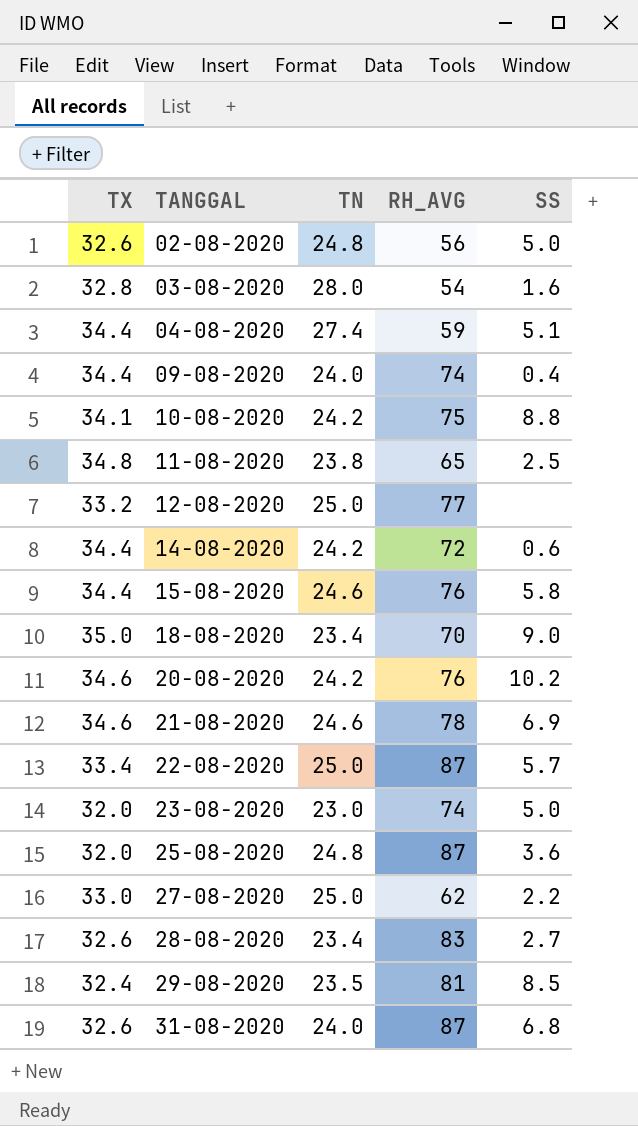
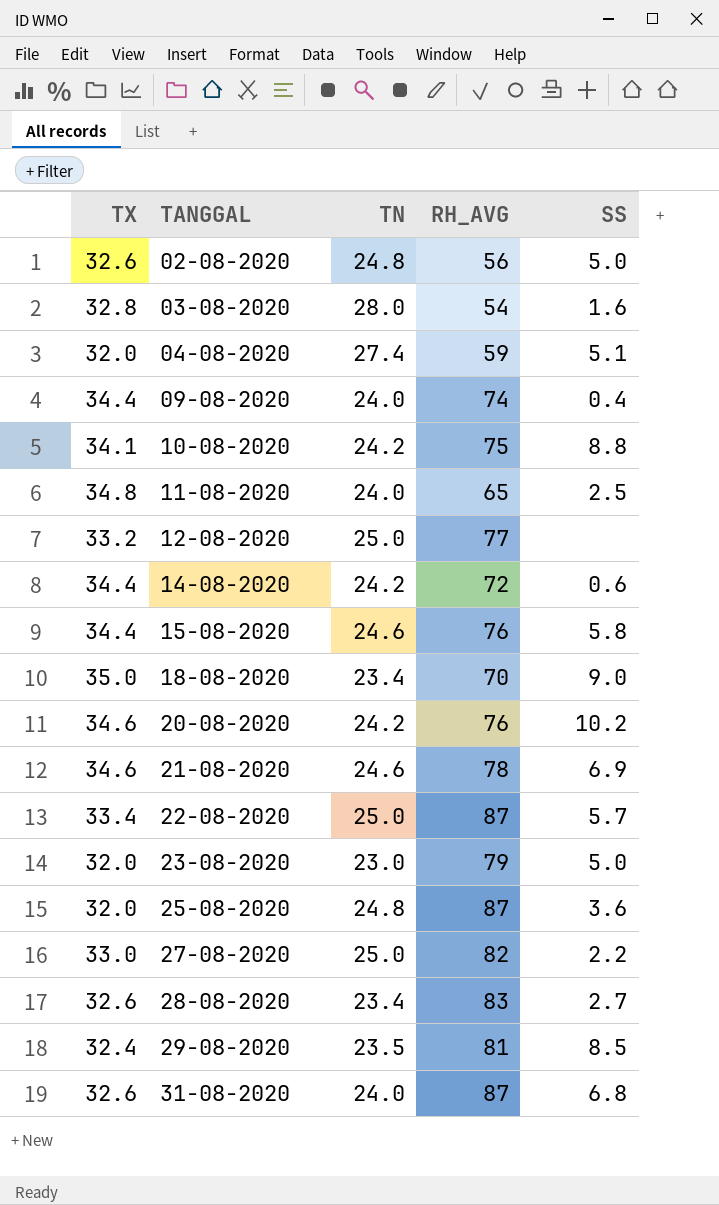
04-08-2020 | TX: 34.4 -> 32.0
11-08-2020 | TN: 23.8 -> 24.0
23-08-2020 | RH_AVG: 74 -> 79
27-08-2020 | RH_AVG: 62 -> 82

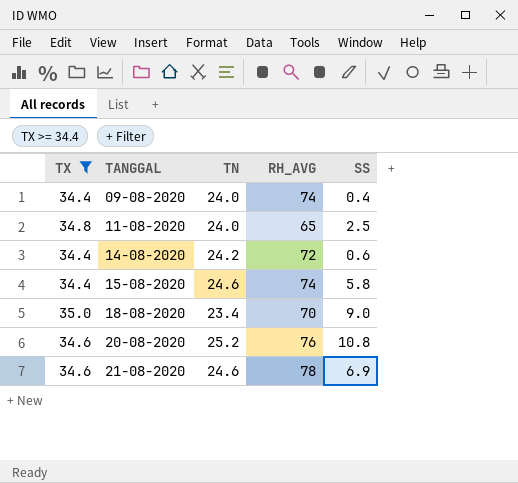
filter: none -> TX >= 34.4
15-08-2020 | RH_AVG: 76 -> 74
20-08-2020 | TN: 24.2 -> 25.2
20-08-2020 | SS: 10.2 -> 10.8

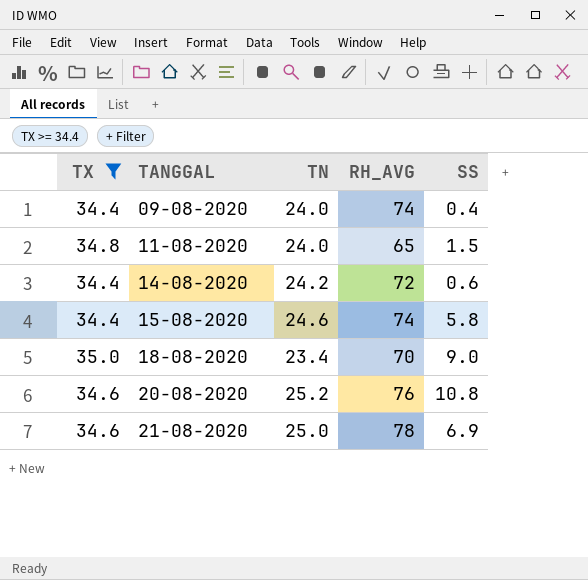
11-08-2020 | SS: 2.5 -> 1.5
21-08-2020 | TN: 24.6 -> 25.0

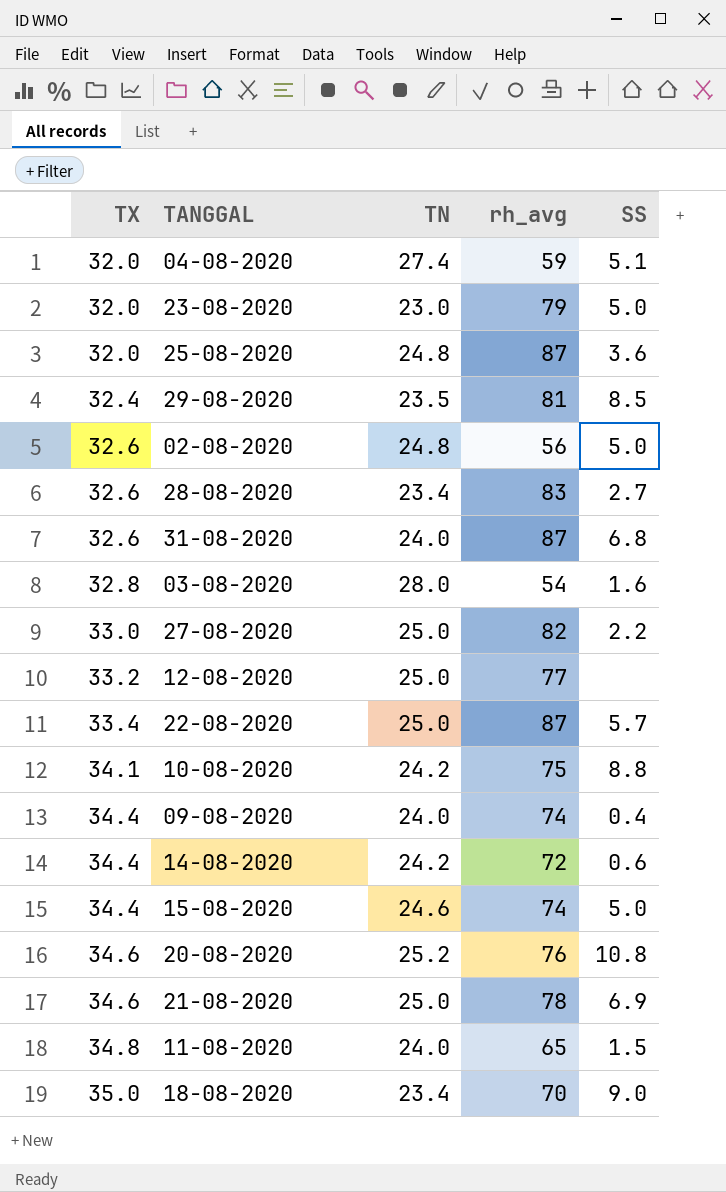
filter: TX >= 34.4 -> none
row order: TANGGAL ascending -> TX ascending
column name: RH_AVG -> rh_avg
15-08-2020 | SS: 5.8 -> 5.0

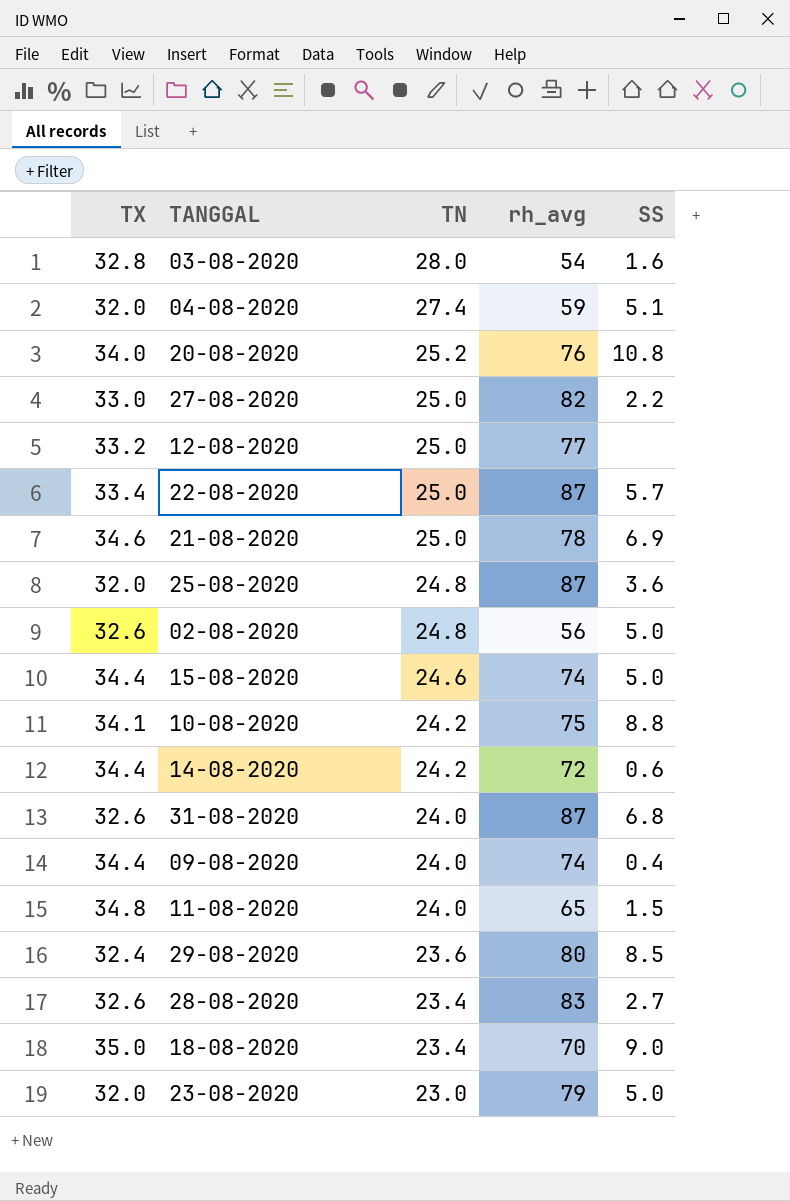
row order: TX ascending -> TN descending
20-08-2020 | TX: 34.6 -> 34.0
29-08-2020 | TN: 23.5 -> 23.6
29-08-2020 | rh_avg: 81 -> 80

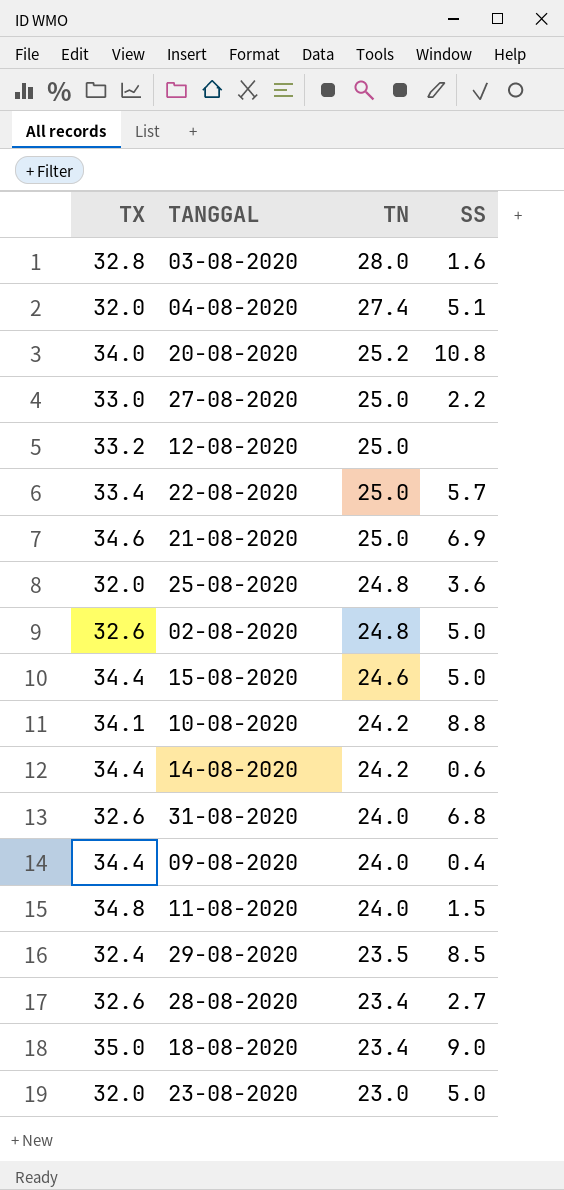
column rh_avg | position: 4 -> none
29-08-2020 | TN: 23.6 -> 23.5

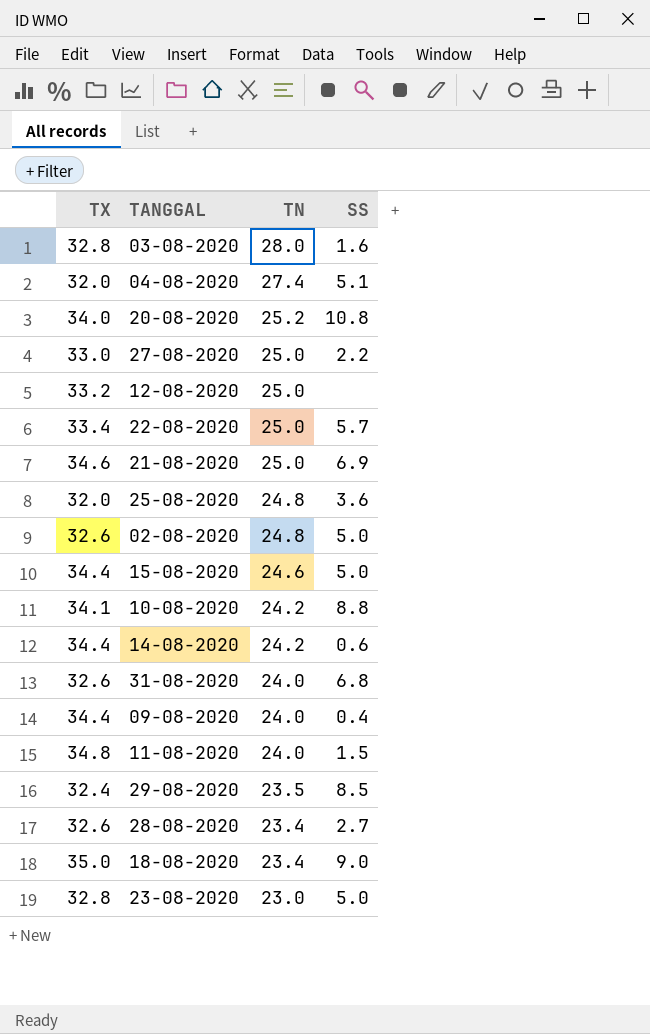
23-08-2020 | TX: 32.0 -> 32.8

